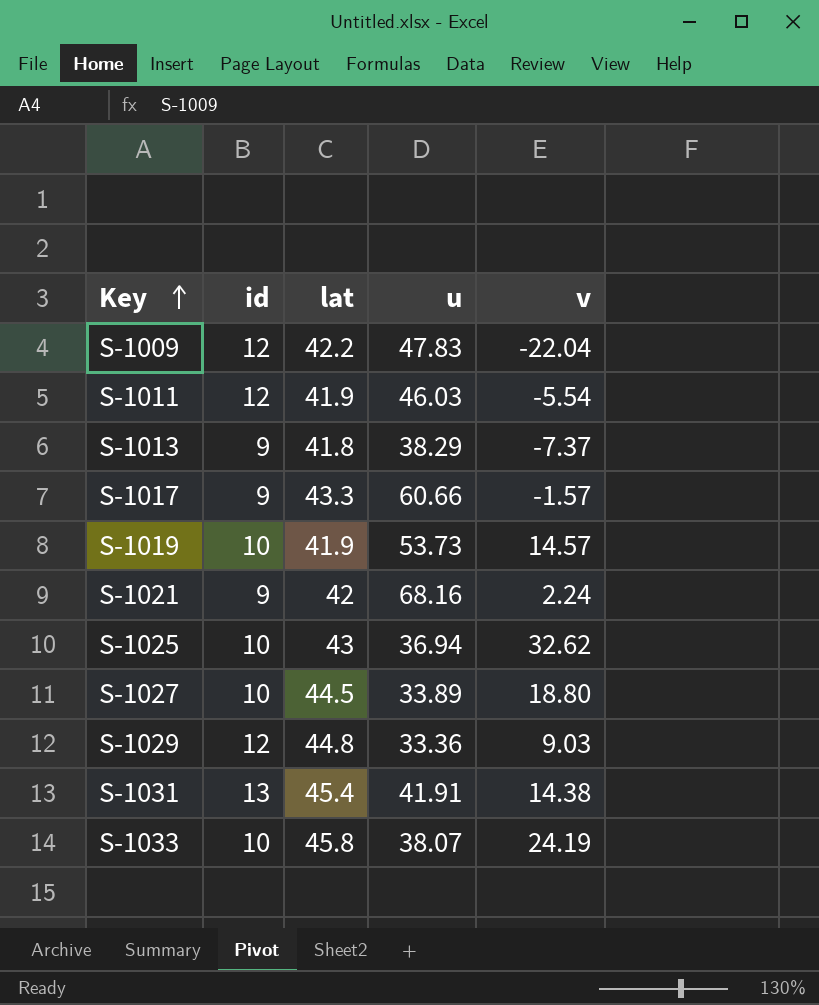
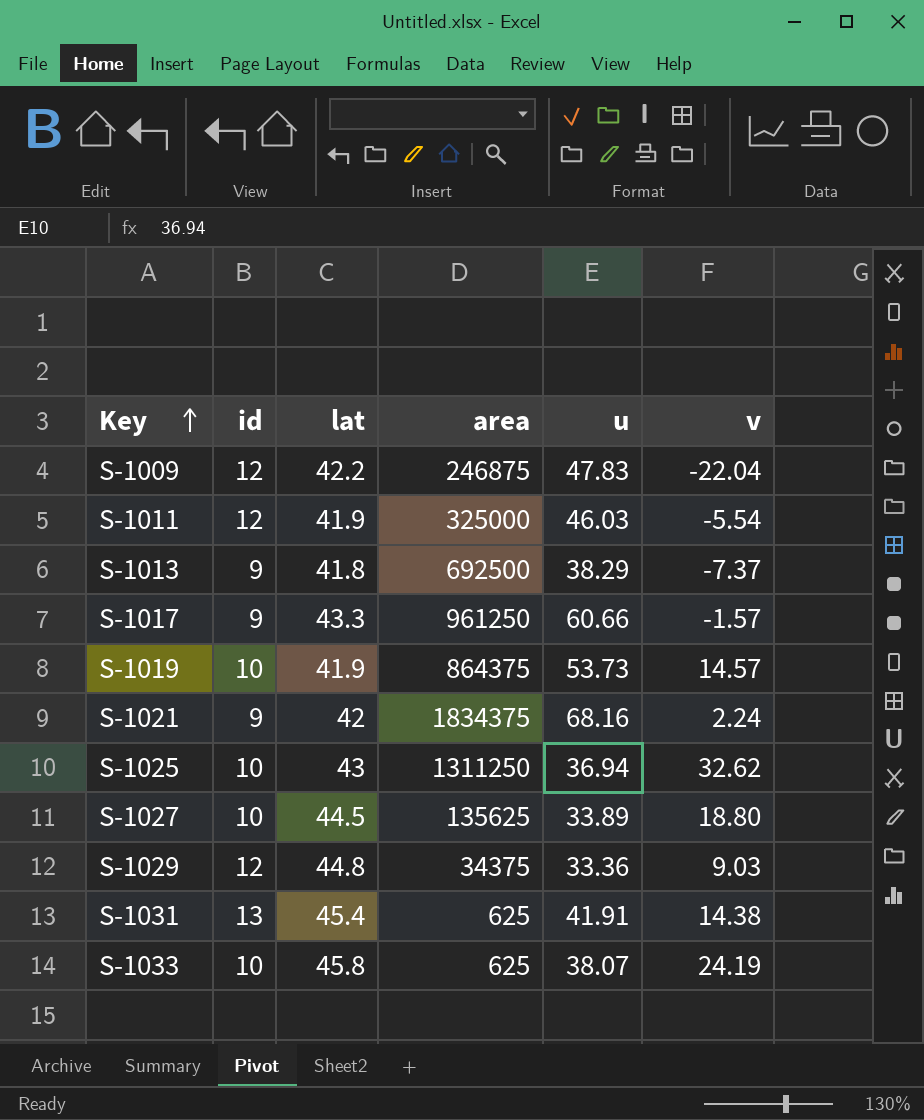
column area | position: none -> 4

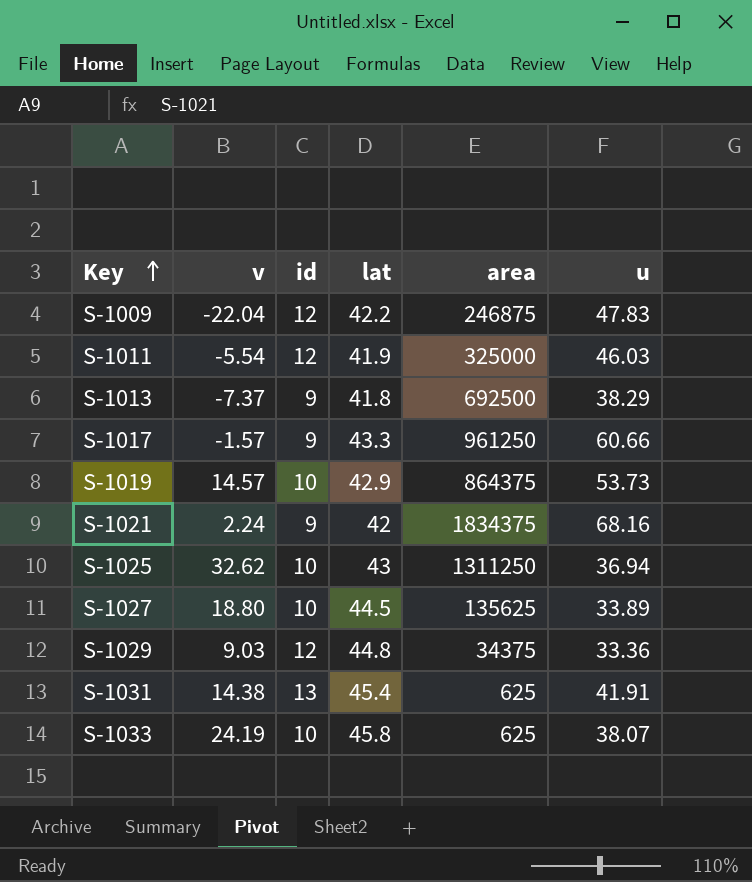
column v | position: 6 -> 2
S-1019 | lat: 41.9 -> 42.9

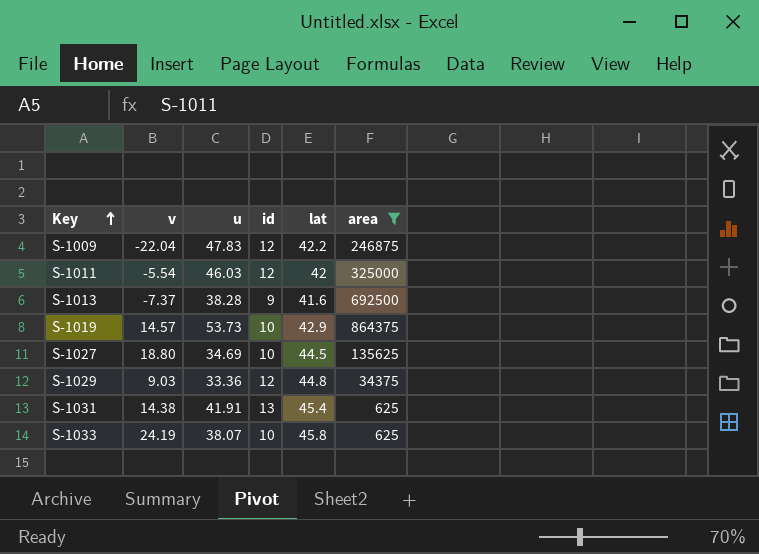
filter: none -> area <= 864375
column u | position: 6 -> 3
S-1011 | lat: 41.9 -> 42
S-1013 | u: 38.29 -> 38.28
S-1013 | lat: 41.8 -> 41.6
S-1027 | u: 33.89 -> 34.69

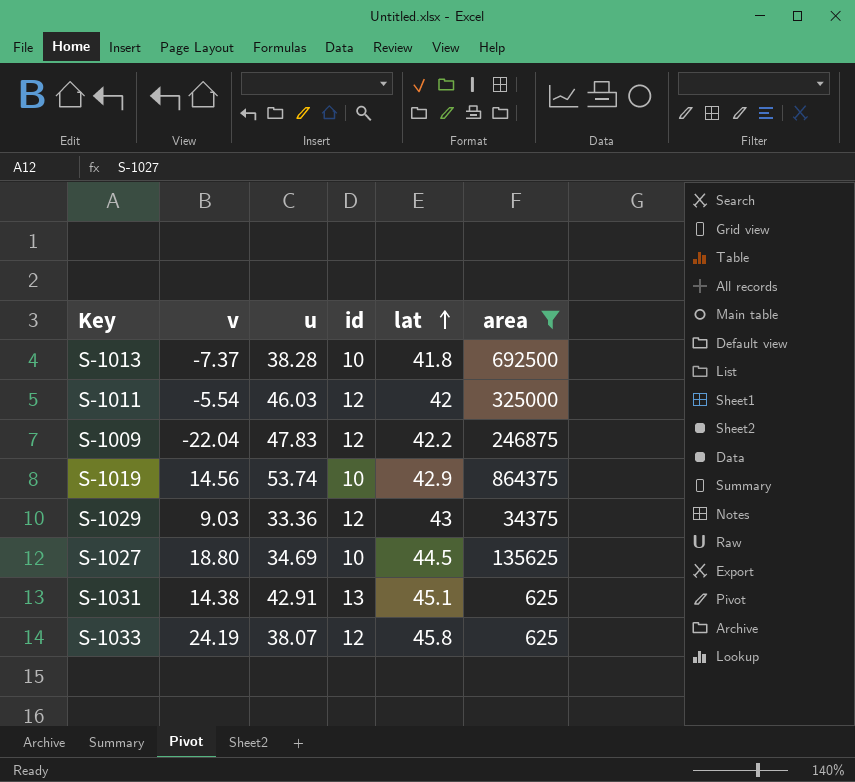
row order: Key ascending -> lat ascending
S-1013 | id: 9 -> 10
S-1013 | lat: 41.6 -> 41.8
S-1019 | v: 14.57 -> 14.56
S-1019 | u: 53.73 -> 53.74
S-1029 | lat: 44.8 -> 43
S-1031 | u: 41.91 -> 42.91
S-1031 | lat: 45.4 -> 45.1
S-1033 | id: 10 -> 12

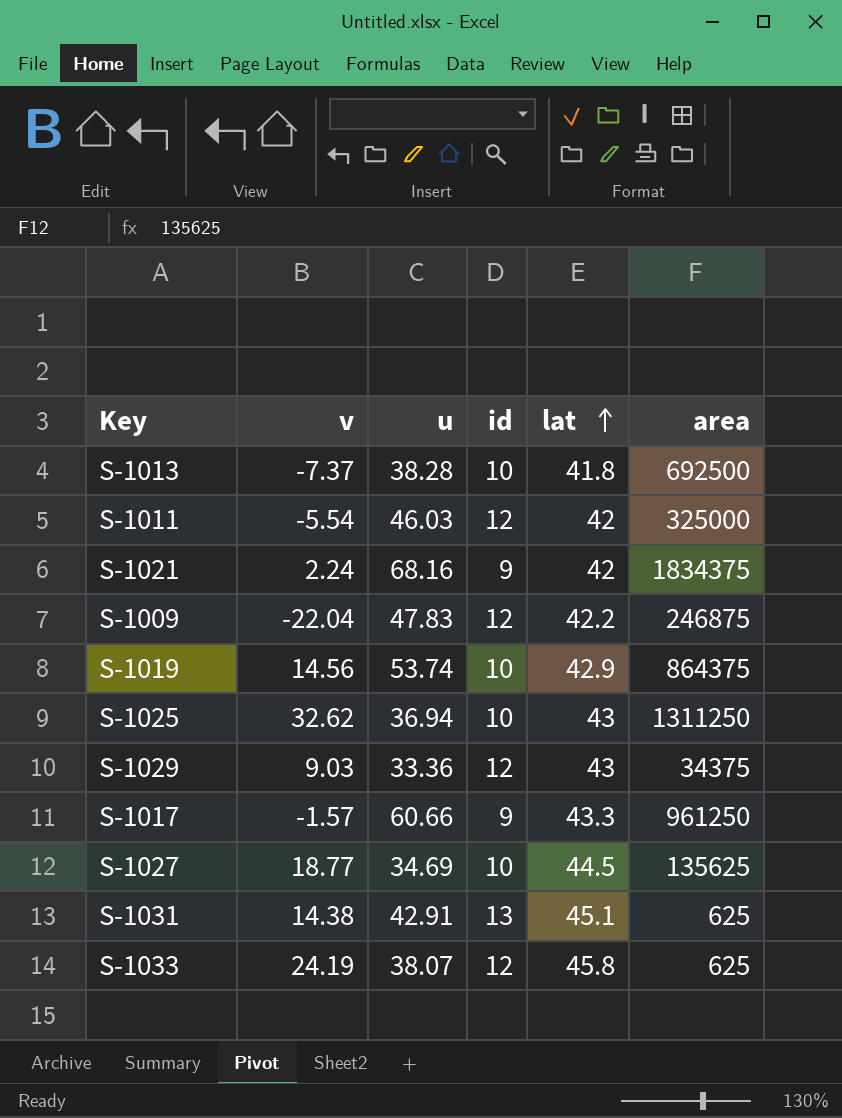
filter: area <= 864375 -> none
S-1027 | v: 18.80 -> 18.77

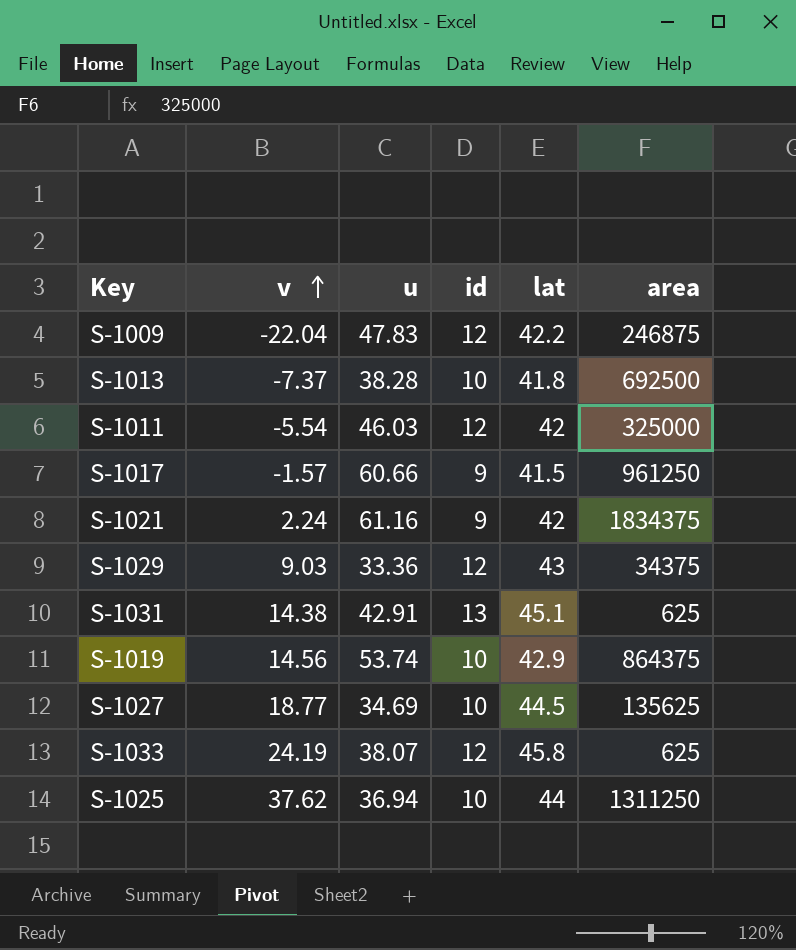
row order: lat ascending -> v ascending
S-1017 | lat: 43.3 -> 41.5
S-1021 | u: 68.16 -> 61.16
S-1025 | v: 32.62 -> 37.62
S-1025 | lat: 43 -> 44

